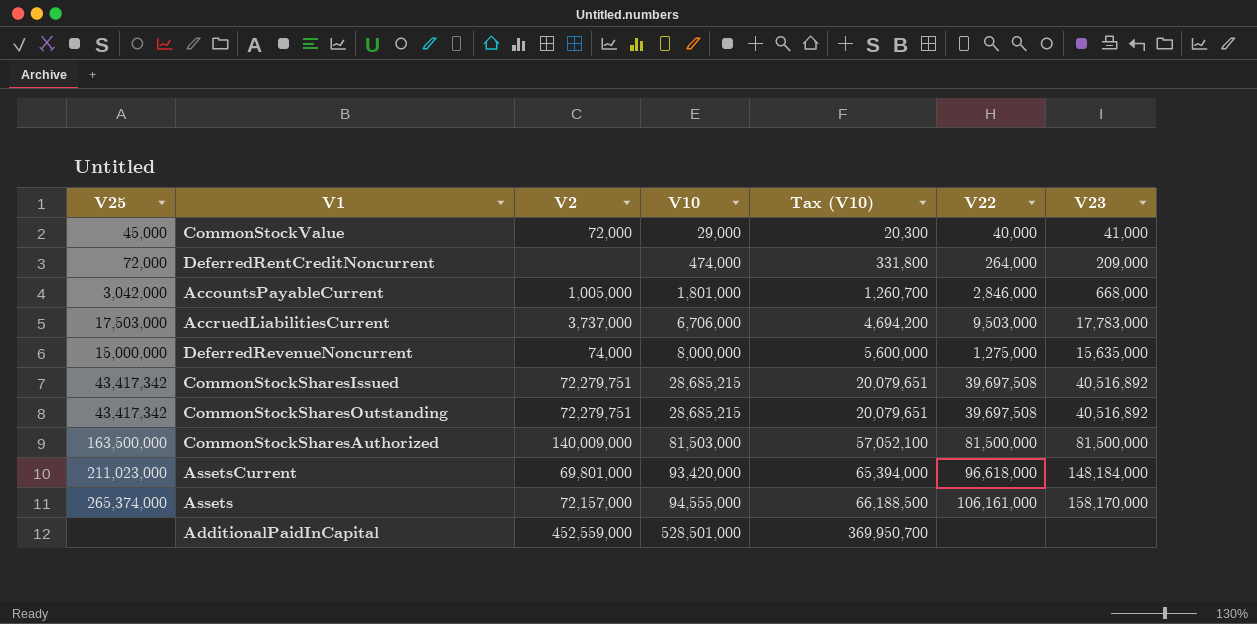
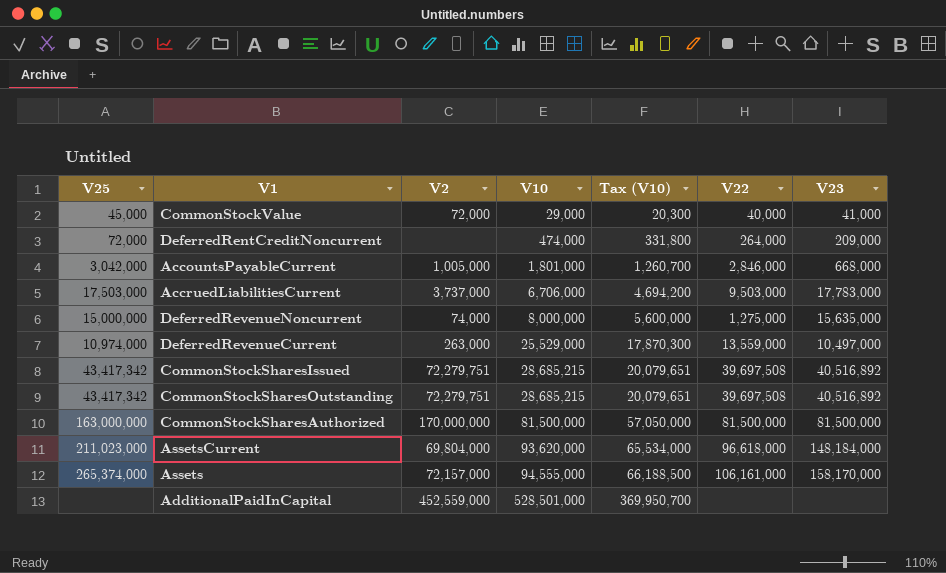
row DeferredRevenueCurrent: none -> 10,974,000 | 263,000 | 25,529,000 | 17,870,300 | 13,559,000 | 10,497,000
CommonStockSharesAuthorized | V25: 163,500,000 -> 163,000,000
CommonStockSharesAuthorized | V2: 140,009,000 -> 170,000,000
CommonStockSharesAuthorized | V10: 81,503,000 -> 81,500,000
CommonStockSharesAuthorized | Tax (V10): 57,052,100 -> 57,050,000
AssetsCurrent | V2: 69,801,000 -> 69,804,000
AssetsCurrent | V10: 93,420,000 -> 93,620,000
AssetsCurrent | Tax (V10): 65,394,000 -> 65,534,000

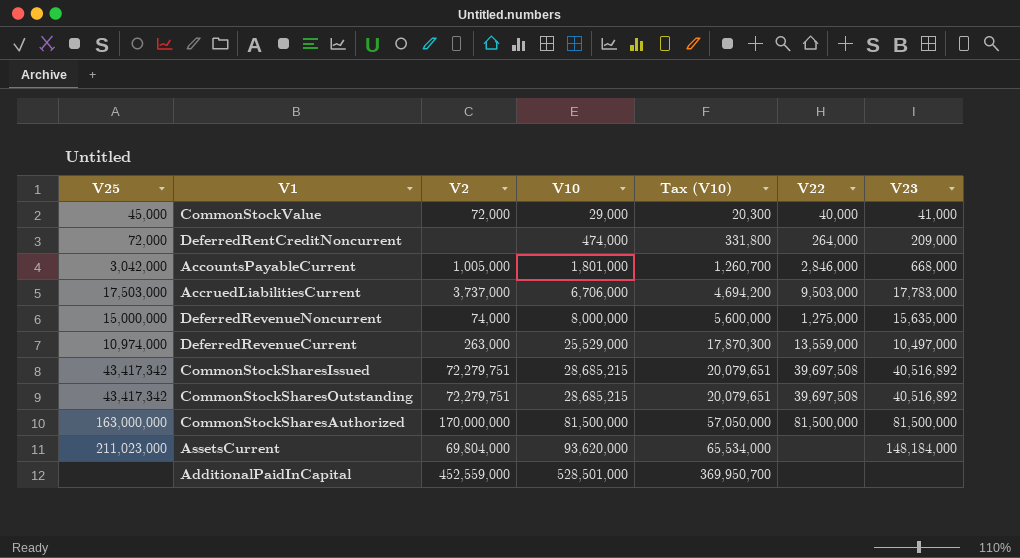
row Assets: 265,374,000 | 72,157,000 | 94,555,000 | 66,188,500 | 106,161,000 | 158,170,000 -> none
AssetsCurrent | V22: 96,618,000 -> none

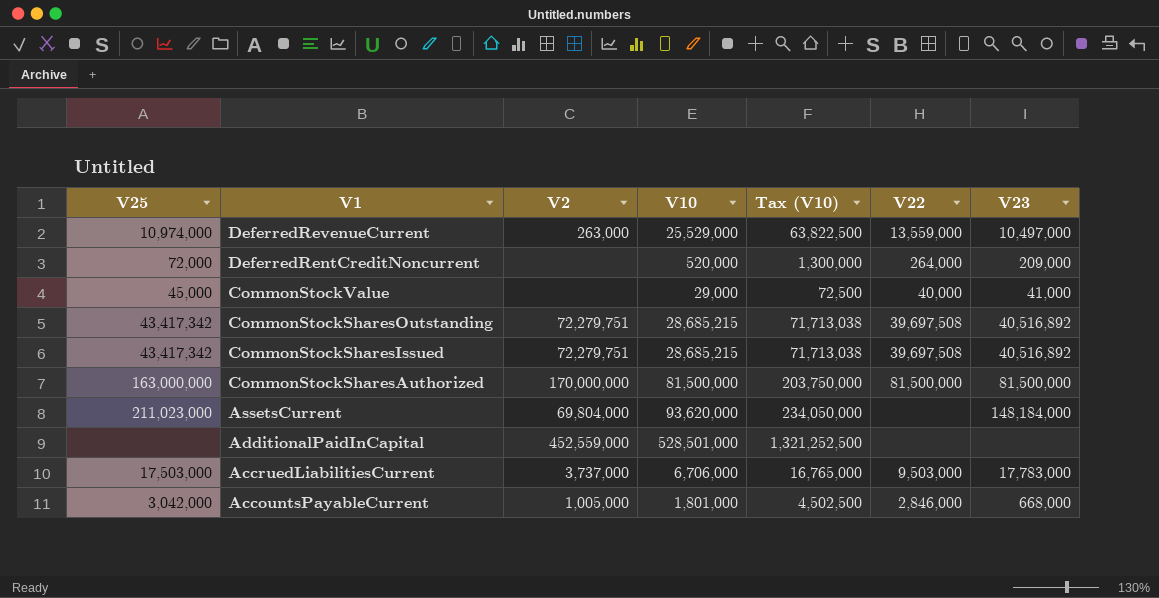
row order: V10 ascending -> V1 descending
column Tax (V10) | formula: [V10] * 0.7 -> [V10] * 2.5
row DeferredRevenueNoncurrent: 15,000,000 | 74,000 | 8,000,000 | 5,600,000 | 1,275,000 | 15,635,000 -> none
DeferredRentCreditNoncurrent | V10: 474,000 -> 520,000
CommonStockValue | V2: 72,000 -> none

